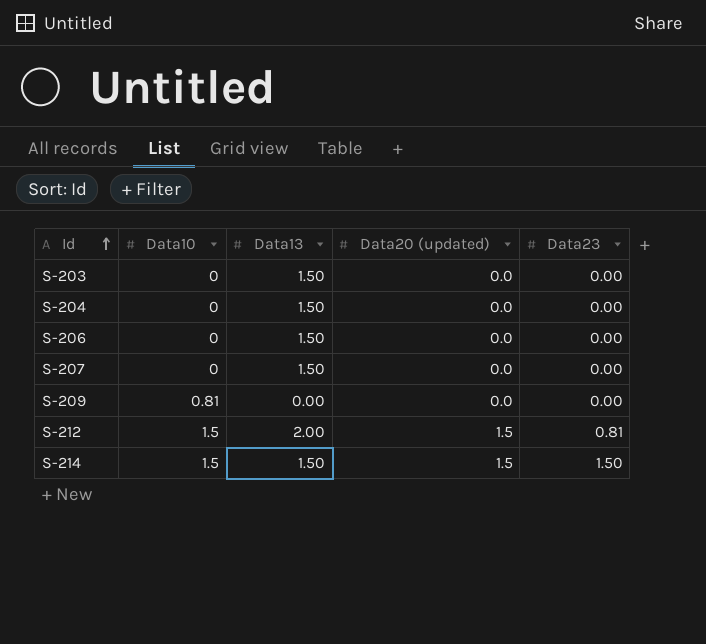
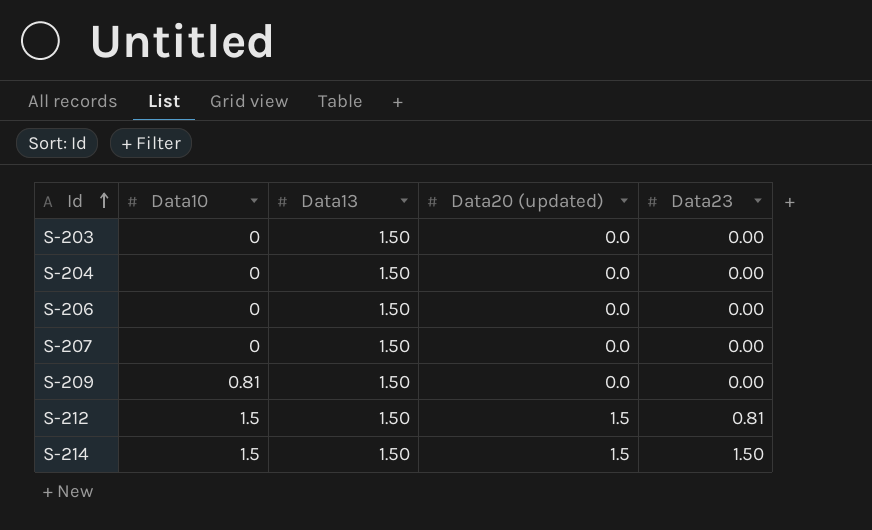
S-209 | Data13: 0.00 -> 1.50
S-212 | Data13: 2.00 -> 1.50

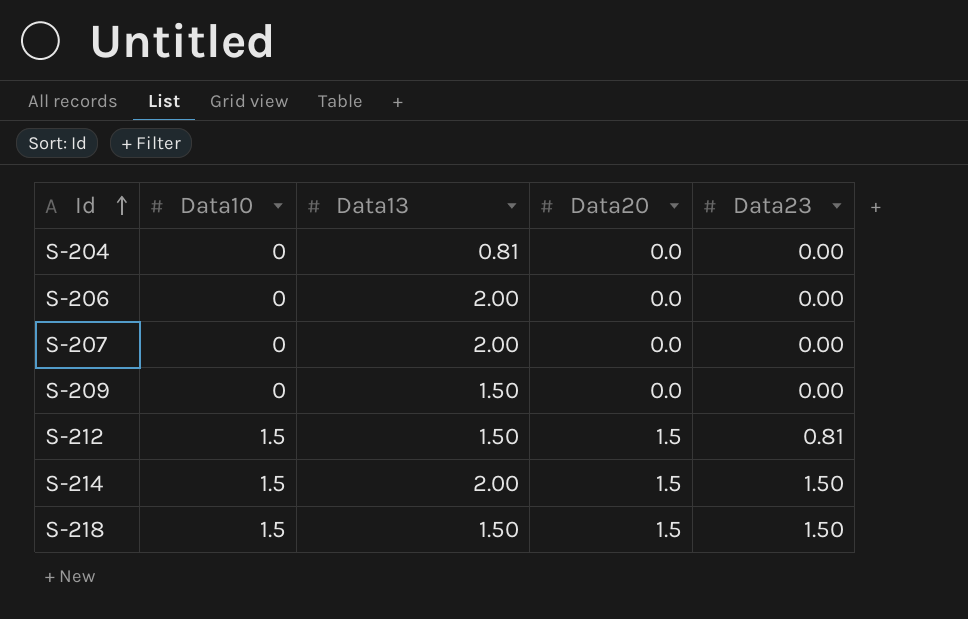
column name: Data20 (updated) -> Data20
row S-203: 0 | 1.50 | 0.0 | 0.00 -> none
S-204 | Data13: 1.50 -> 0.81
S-206 | Data13: 1.50 -> 2.00
S-207 | Data13: 1.50 -> 2.00
S-209 | Data10: 0.81 -> 0
S-214 | Data13: 1.50 -> 2.00
row S-218: none -> 1.5 | 1.50 | 1.5 | 1.50

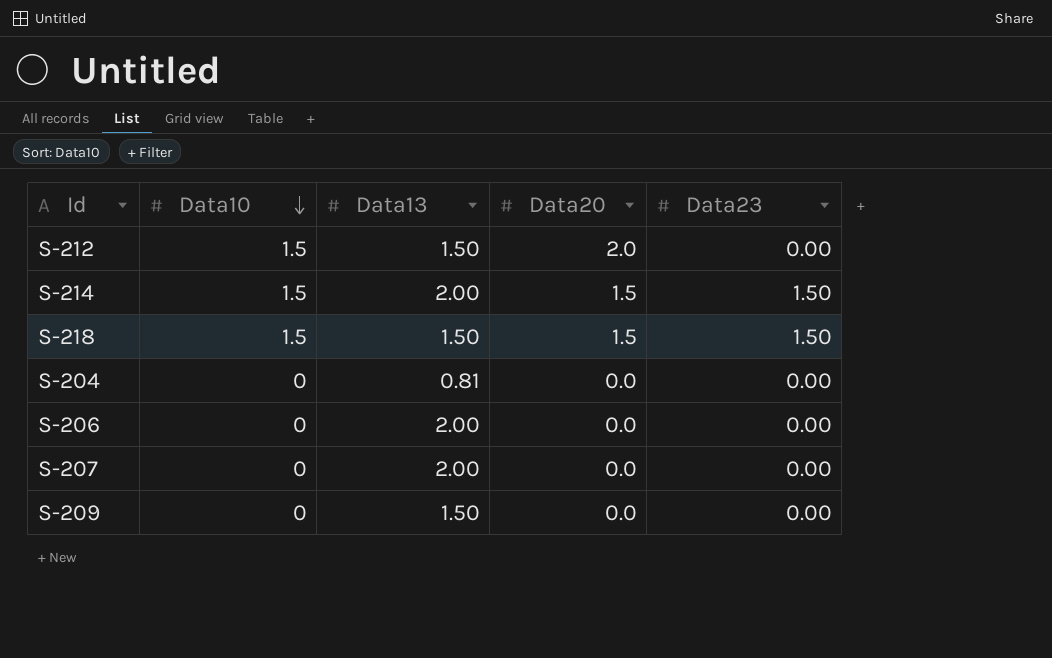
row order: Id ascending -> Data10 descending
S-212 | Data20: 1.5 -> 2.0
S-212 | Data23: 0.81 -> 0.00

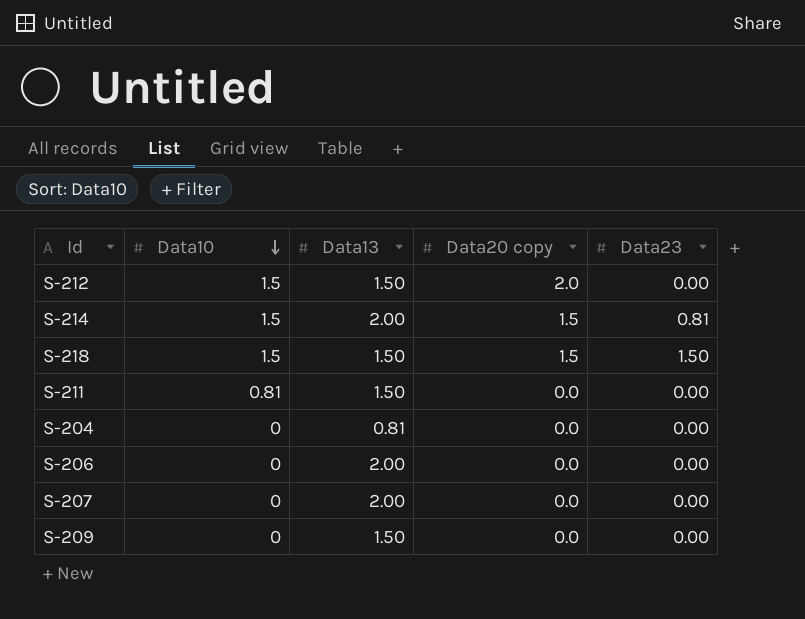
column name: Data20 -> Data20 copy
S-214 | Data23: 1.50 -> 0.81
row S-211: none -> 0.81 | 1.50 | 0.0 | 0.00

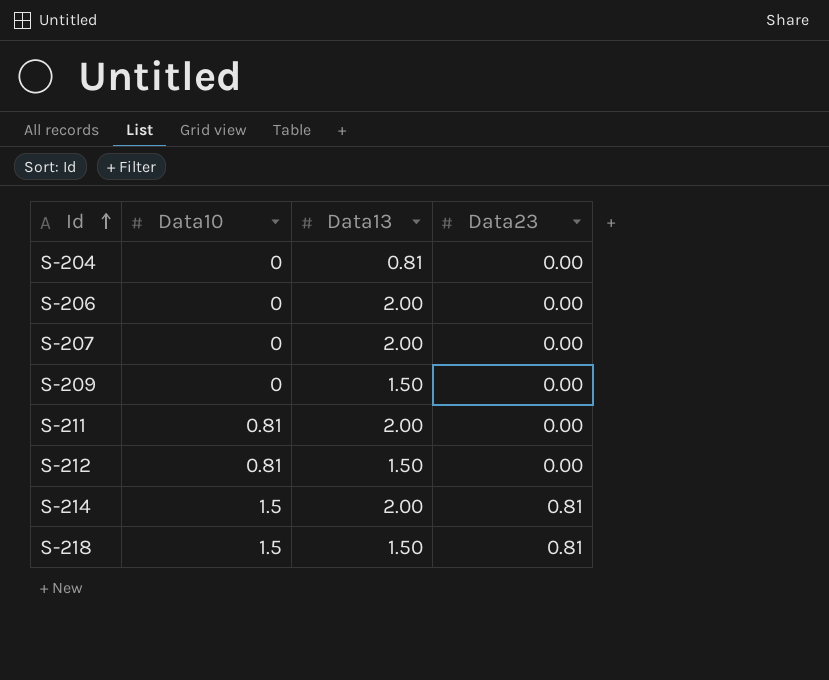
row order: Data10 descending -> Id ascending
column Data20 copy | position: 4 -> none
S-211 | Data13: 1.50 -> 2.00
S-212 | Data10: 1.5 -> 0.81
S-218 | Data23: 1.50 -> 0.81

